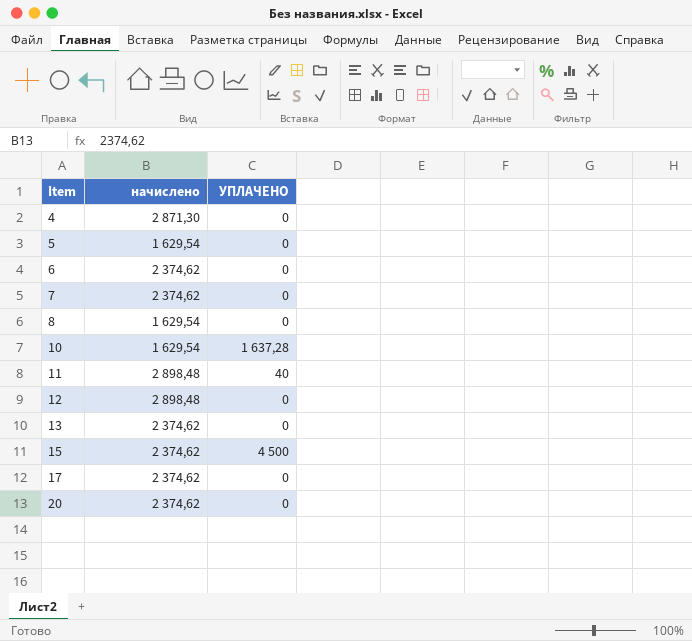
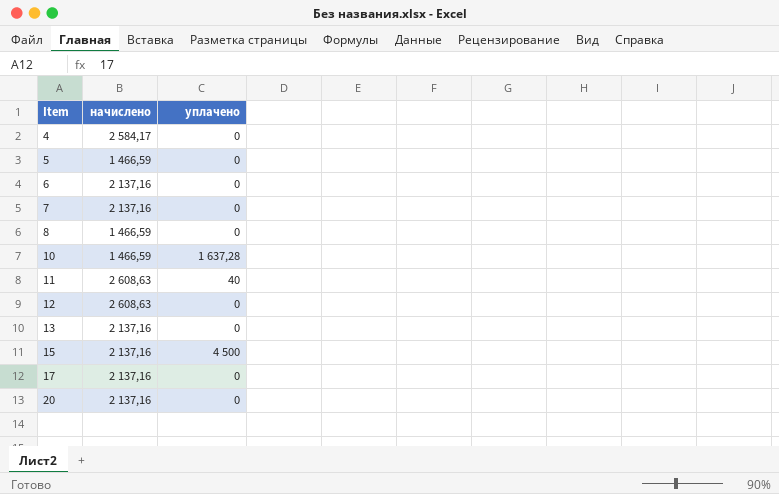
column name: УПЛАЧЕНО -> уплачено
4 | начислено: 2 871,30 -> 2 584,17
5 | начислено: 1 629,54 -> 1 466,59
6 | начислено: 2 374,62 -> 2 137,16
7 | начислено: 2 374,62 -> 2 137,16
8 | начислено: 1 629,54 -> 1 466,59
10 | начислено: 1 629,54 -> 1 466,59
11 | начислено: 2 898,48 -> 2 608,63
12 | начислено: 2 898,48 -> 2 608,63
13 | начислено: 2 374,62 -> 2 137,16
15 | начислено: 2 374,62 -> 2 137,16
17 | начислено: 2 374,62 -> 2 137,16
20 | начислено: 2 374,62 -> 2 137,16

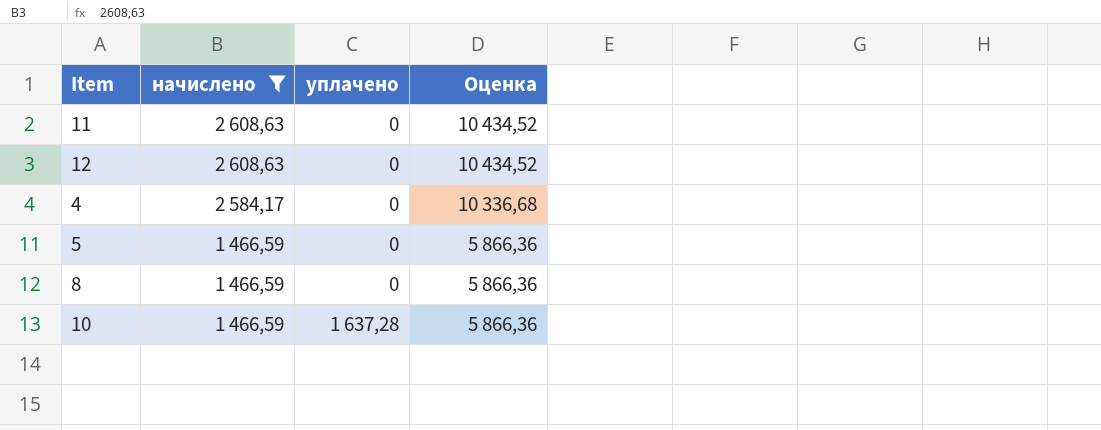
filter: none -> начислено != 2 137,16
row order: Item ascending -> начислено descending
column Оценка | formula: none -> [начислено] * 4
11 | уплачено: 40 -> 0

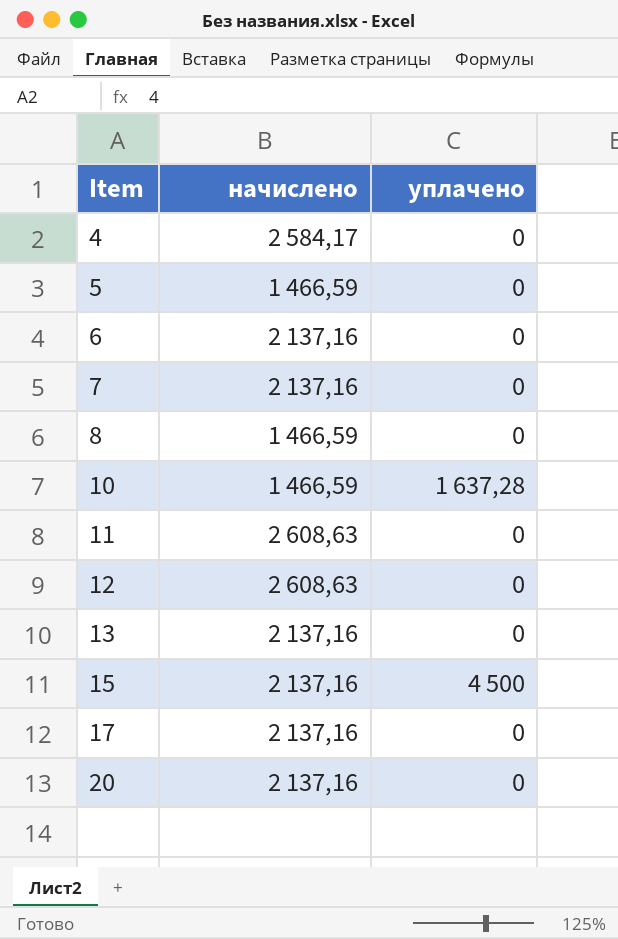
filter: начислено != 2 137,16 -> none
row order: начислено descending -> Item ascending
column Оценка | formula: [начислено] * 4 -> none

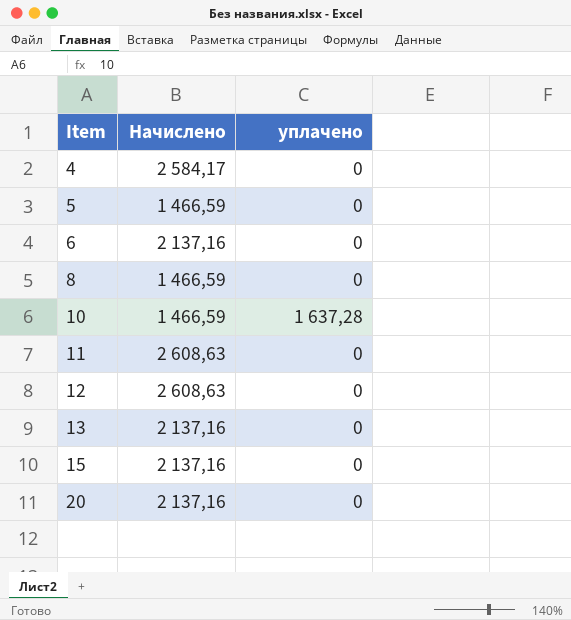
column name: начислено -> Начислено
row 7: 2 137,16 | 0 -> none
row 17: 2 137,16 | 0 -> none
15 | уплачено: 4 500 -> 0

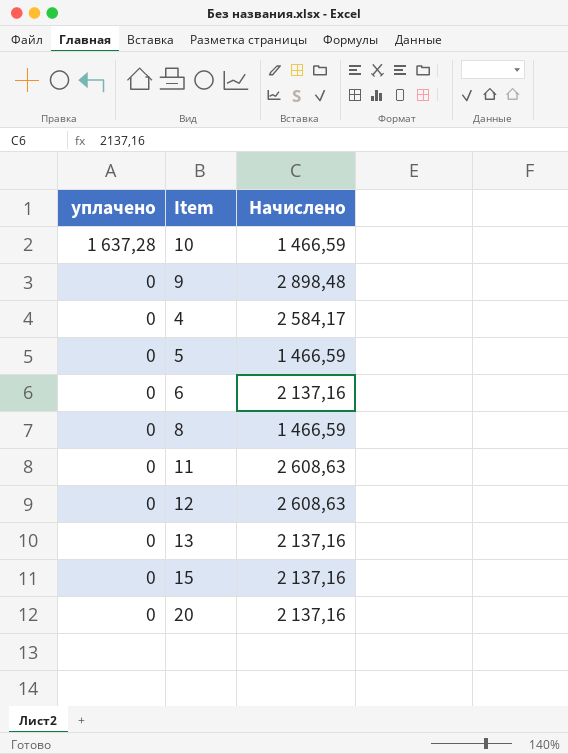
row order: Item ascending -> уплачено descending
column уплачено | position: 3 -> 1
row 9: none -> 0 | 2 898,48

